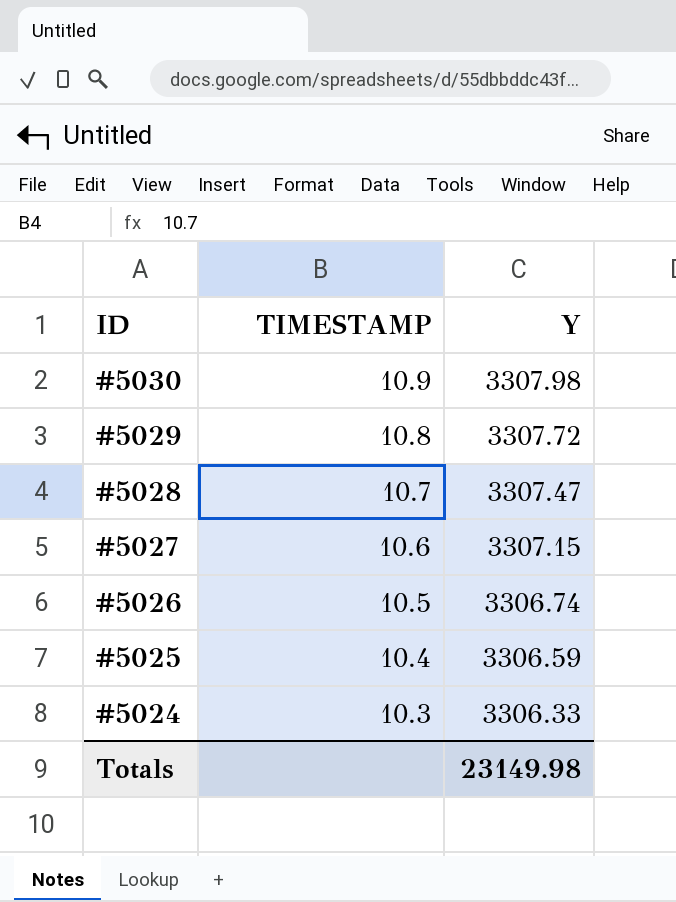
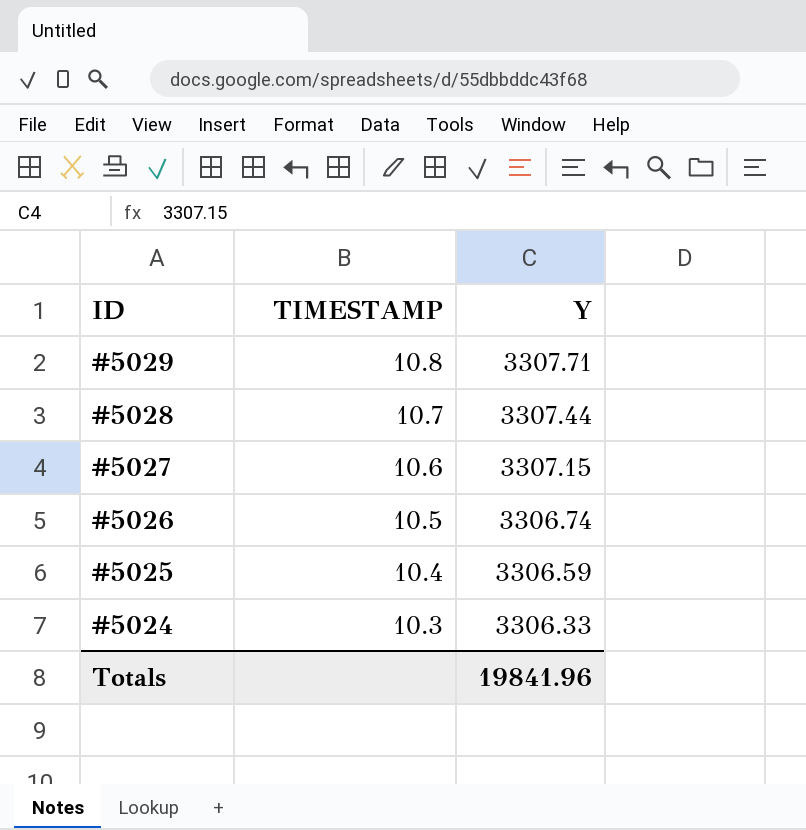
row #5030: 10.9 | 3307.98 -> none
#5029 | Y: 3307.72 -> 3307.71
#5028 | Y: 3307.47 -> 3307.44
Totals | Y: 23149.98 -> 19841.96

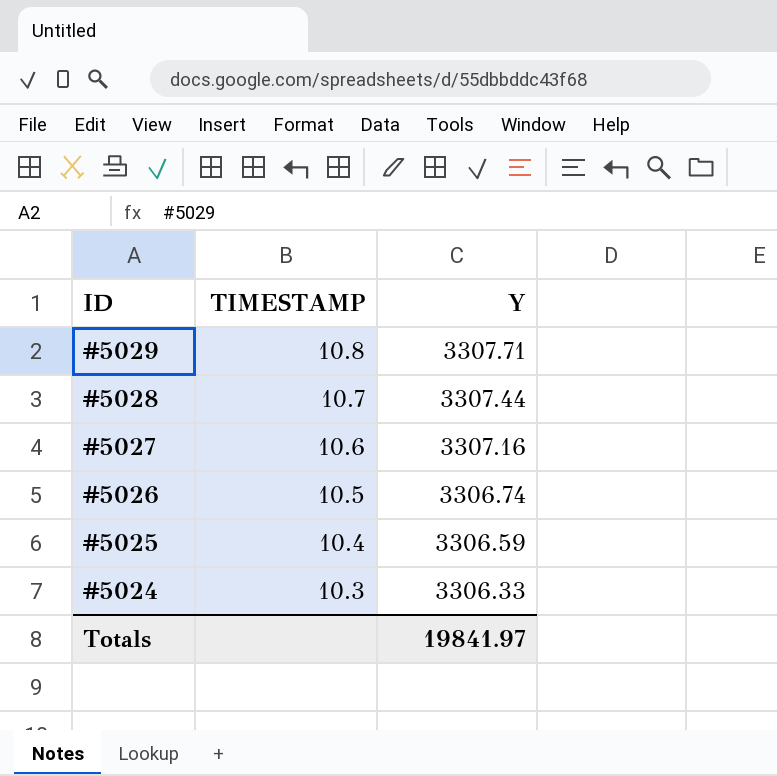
#5027 | Y: 3307.15 -> 3307.16
Totals | Y: 19841.96 -> 19841.97

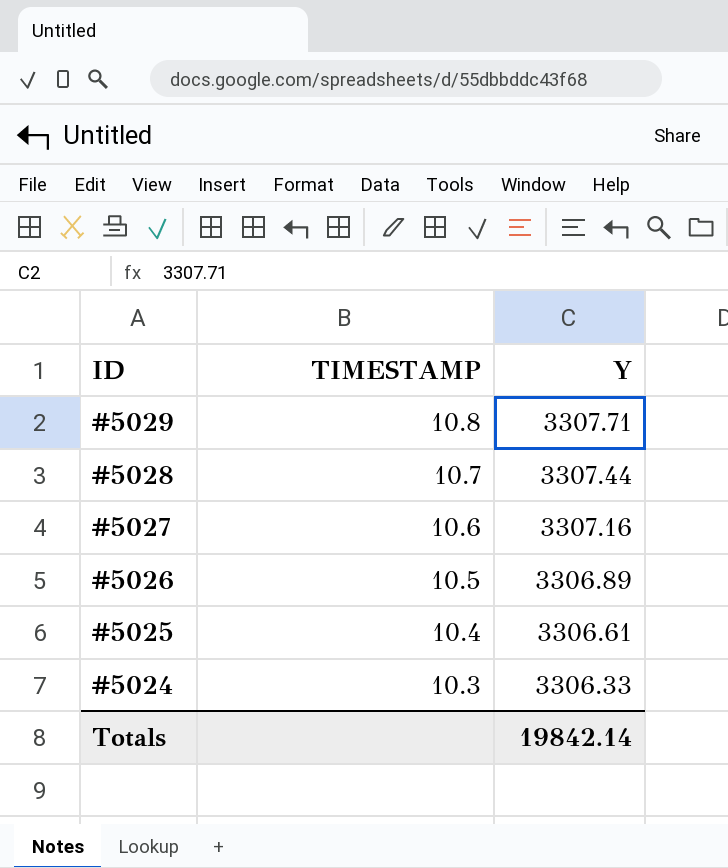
#5026 | Y: 3306.74 -> 3306.89
#5025 | Y: 3306.59 -> 3306.61
Totals | Y: 19841.97 -> 19842.14

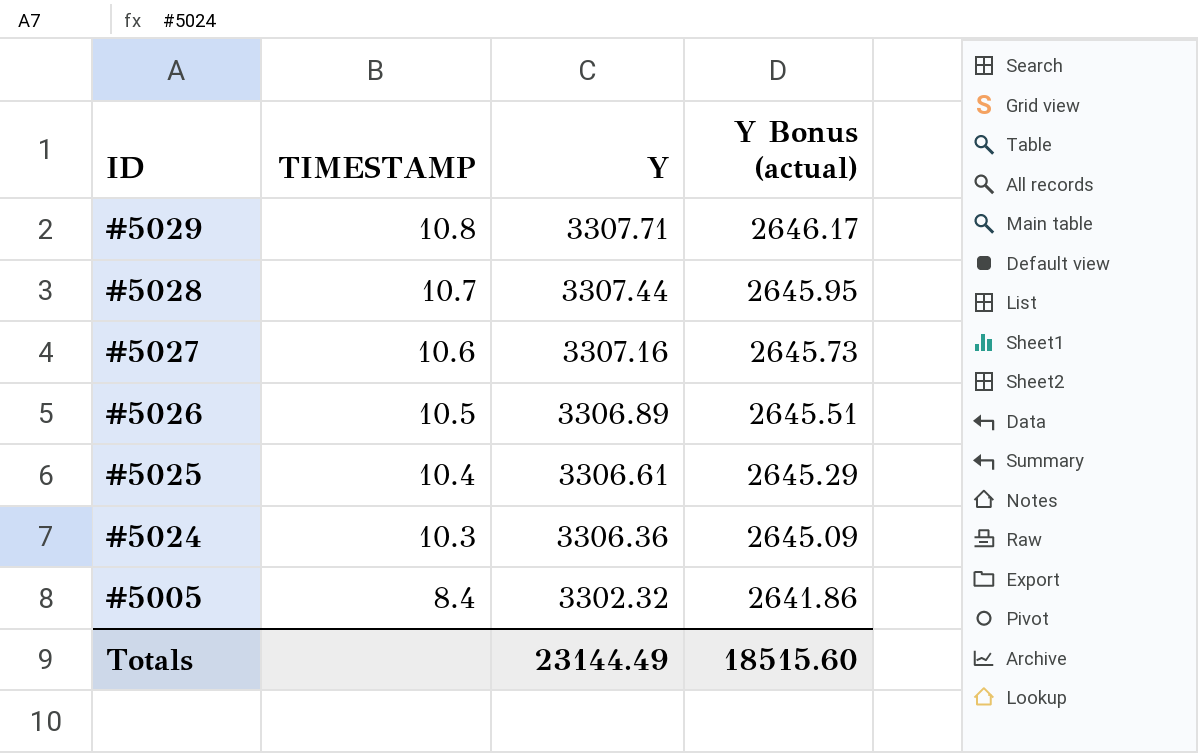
column Y Bonus (actual) | formula: none -> [Y] * 0.8
#5024 | Y: 3306.33 -> 3306.36
row #5005: none -> 8.4 | 3302.32 | 2641.86
Totals | Y: 19842.14 -> 23144.49

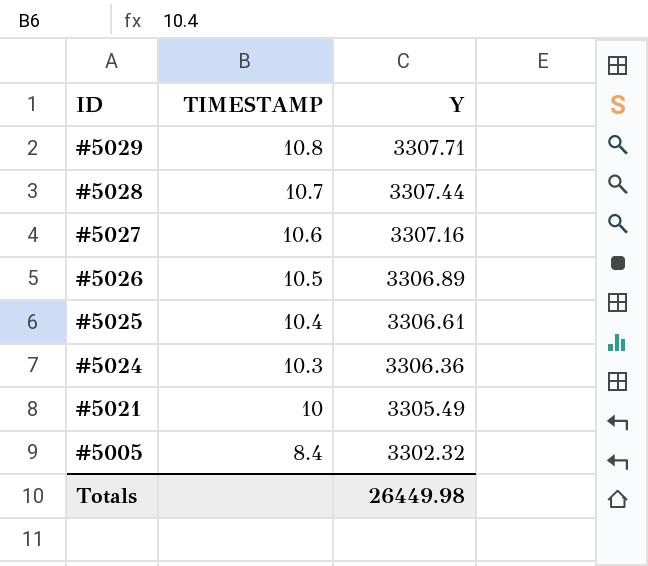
column Y Bonus (actual) | formula: [Y] * 0.8 -> none
row #5021: none -> 10 | 3305.49
Totals | Y: 23144.49 -> 26449.98

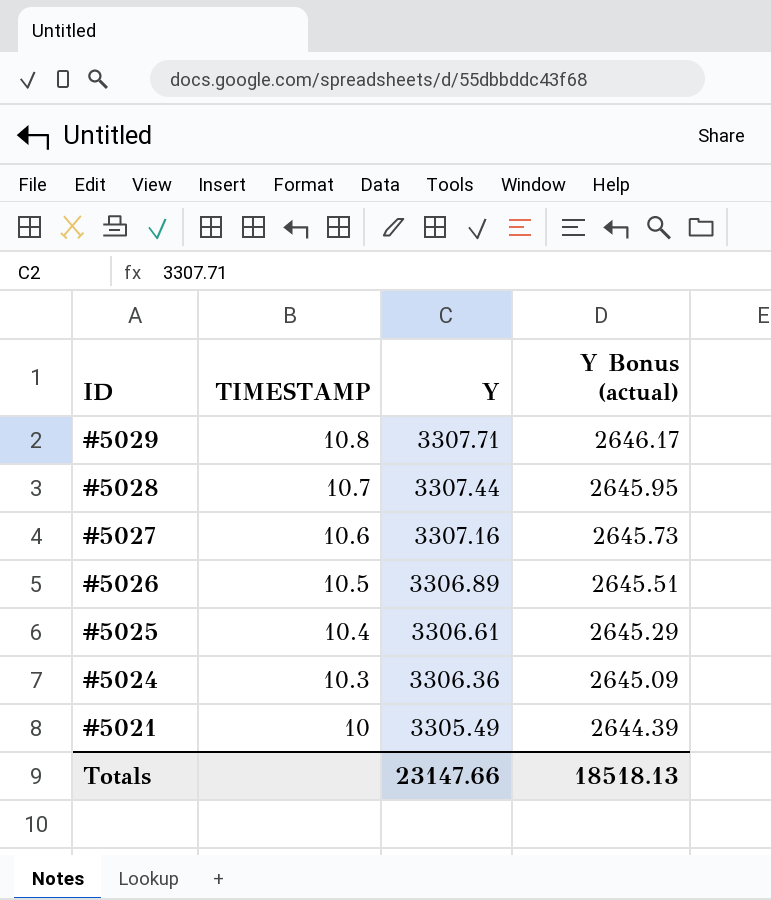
column Y Bonus (actual) | formula: none -> [Y] * 0.8
row #5005: 8.4 | 3302.32 -> none
Totals | Y: 26449.98 -> 23147.66

